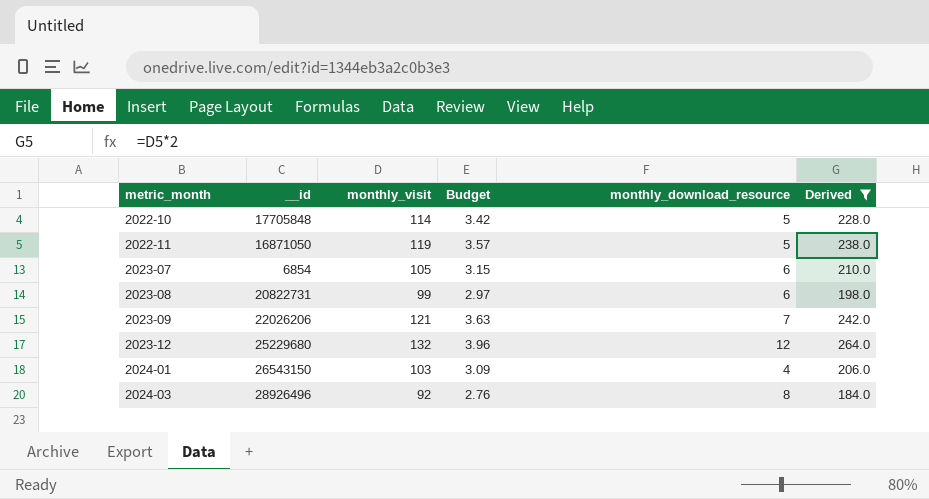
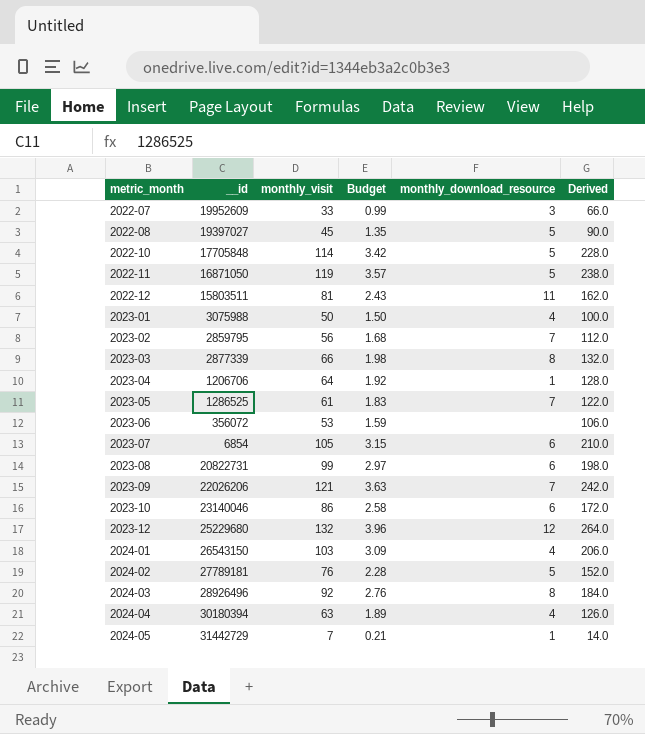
filter: Derived >= 184.0 -> none

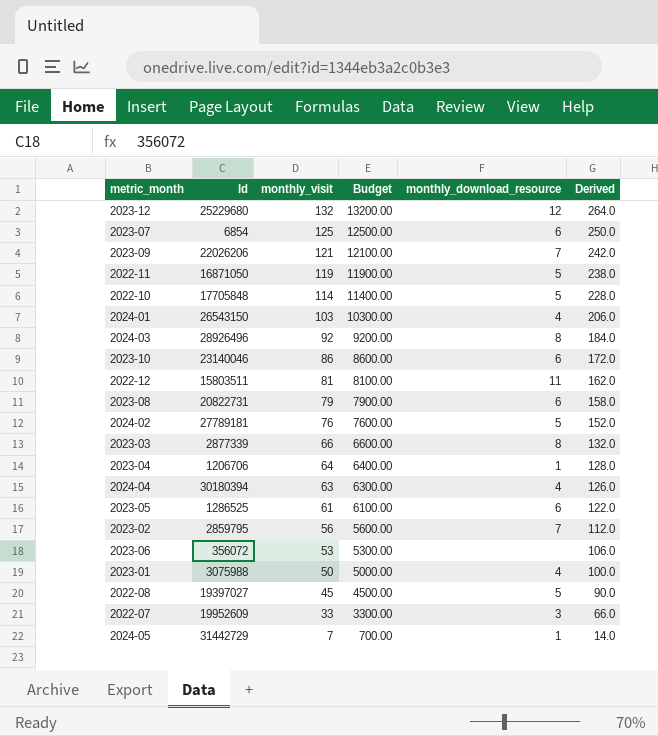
row order: metric_month ascending -> monthly_visit descending
column name: __id -> Id
column Budget | formula: [monthly_visit] * 0.03 -> [monthly_visit] * 100
2023-07 | monthly_visit: 105 -> 125
2023-07 | Derived: 210.0 -> 250.0
2023-08 | monthly_visit: 99 -> 79
2023-08 | Derived: 198.0 -> 158.0
2023-05 | monthly_download_resource: 7 -> 6

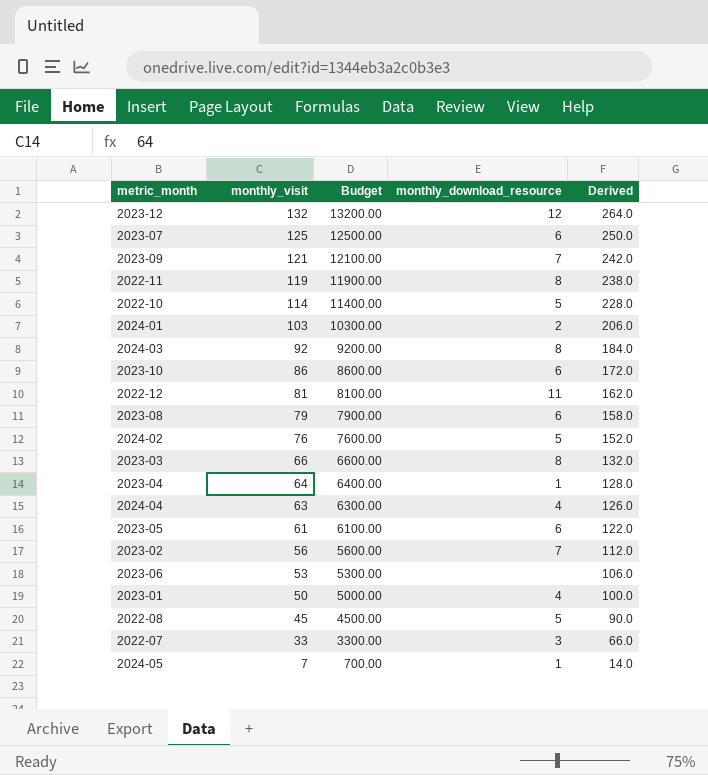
column Id | position: 2 -> none
2022-11 | monthly_download_resource: 5 -> 8
2024-01 | monthly_download_resource: 4 -> 2

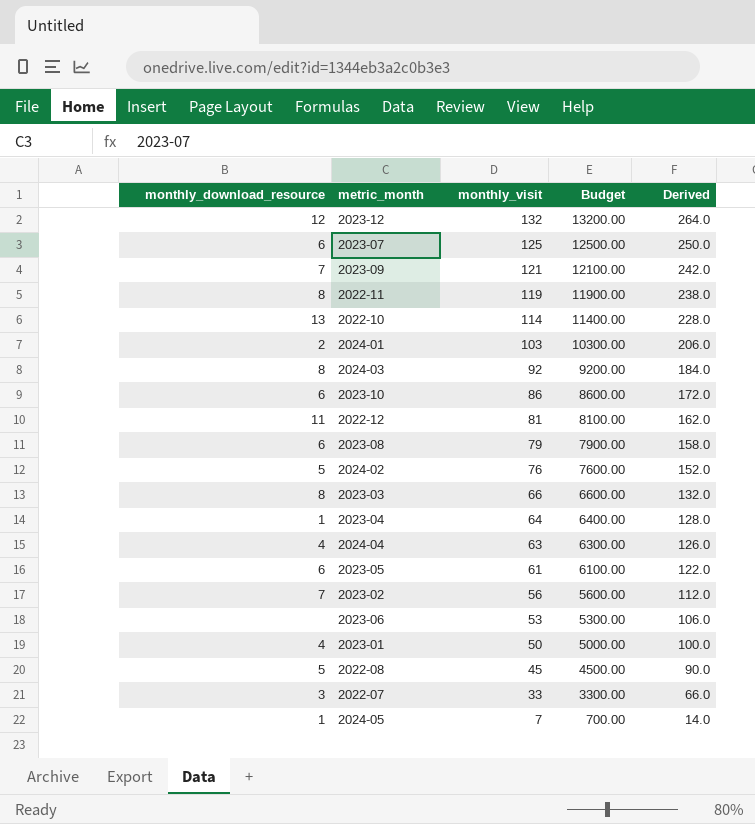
column monthly_download_resource | position: 4 -> 1
2022-10 | monthly_download_resource: 5 -> 13

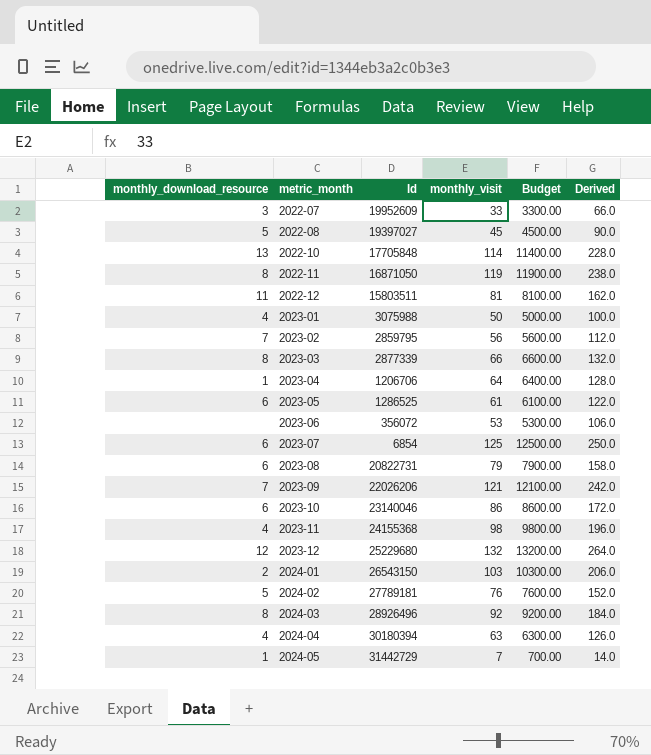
row order: monthly_visit descending -> metric_month ascending
column Id | position: none -> 3
row 2023-11: none -> 4 | 24155368 | 98 | 9800.00 | 196.0

